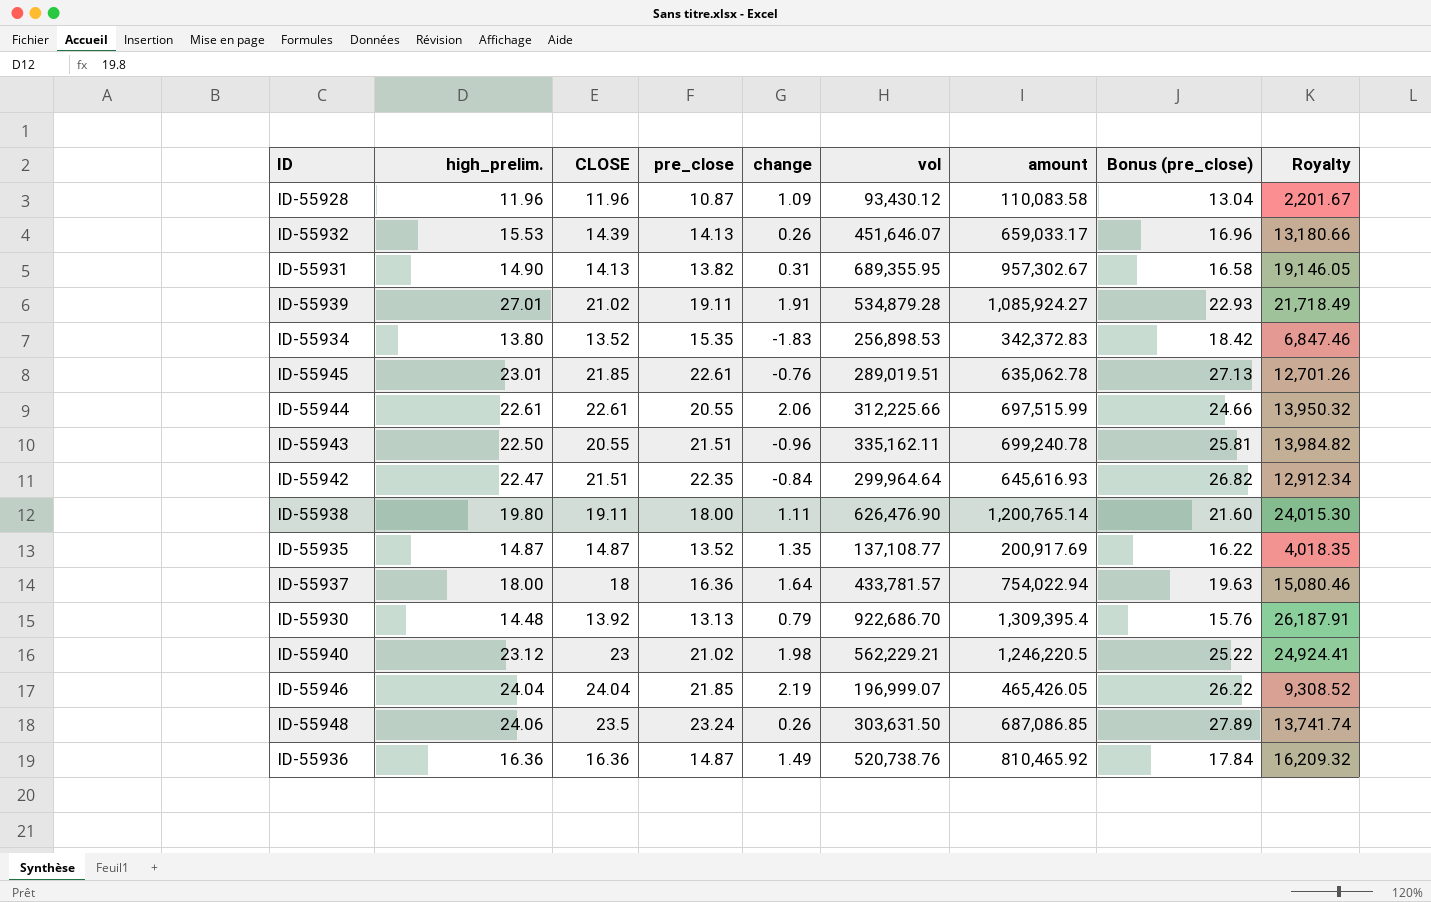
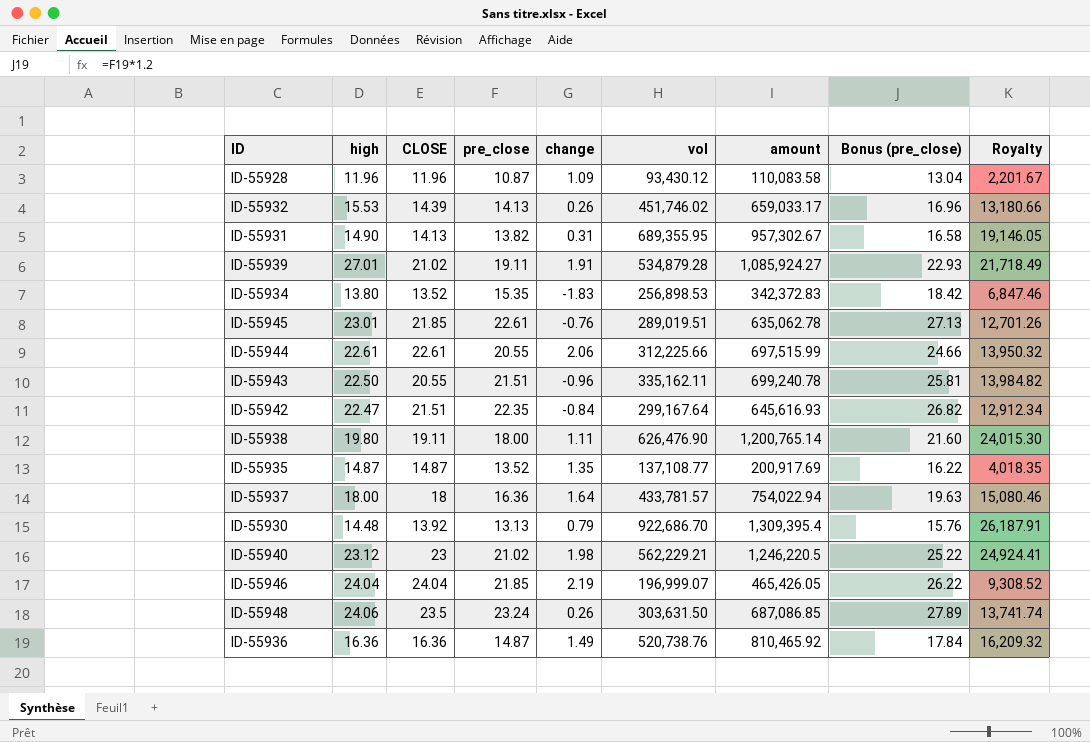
column name: high_prelim. -> high
ID-55932 | vol: 451,646.07 -> 451,746.02
ID-55942 | vol: 299,964.64 -> 299,167.64

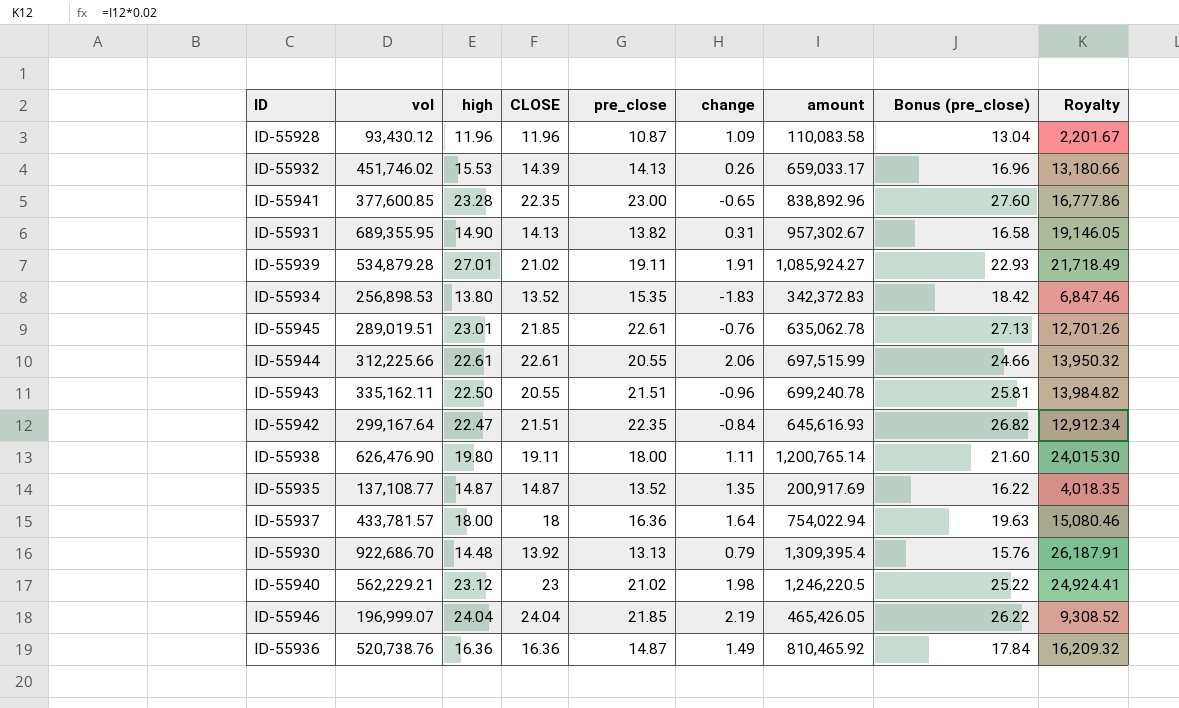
column vol | position: 6 -> 2
row ID-55948: 24.06 | 23.5 | 23.24 | 0.26 | 303,631.50 | 687,086.85 | 27.89 | 13,741.74 -> none
row ID-55941: none -> 377,600.85 | 23.28 | 22.35 | 23.00 | -0.65 | 838,892.96 | 27.60 | 16,777.86

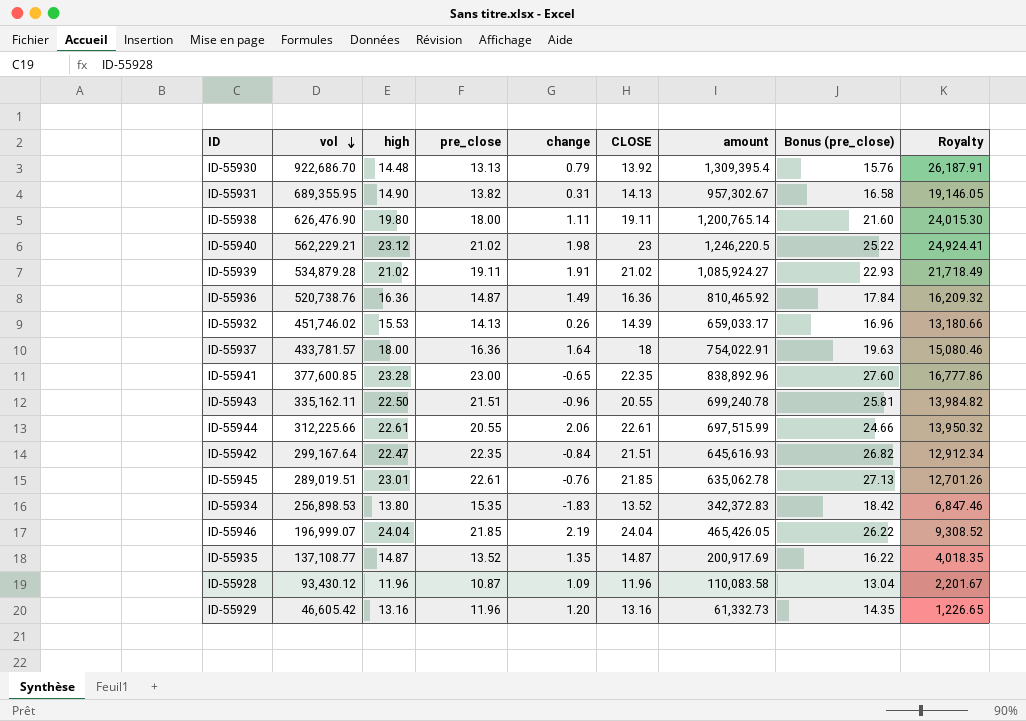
row order: none -> vol descending
column CLOSE | position: 4 -> 6
ID-55939 | high: 27.01 -> 21.02
ID-55937 | amount: 754,022.94 -> 754,022.91
row ID-55929: none -> 46,605.42 | 13.16 | 11.96 | 1.20 | 13.16 | 61,332.73 | 14.35 | 1,226.65

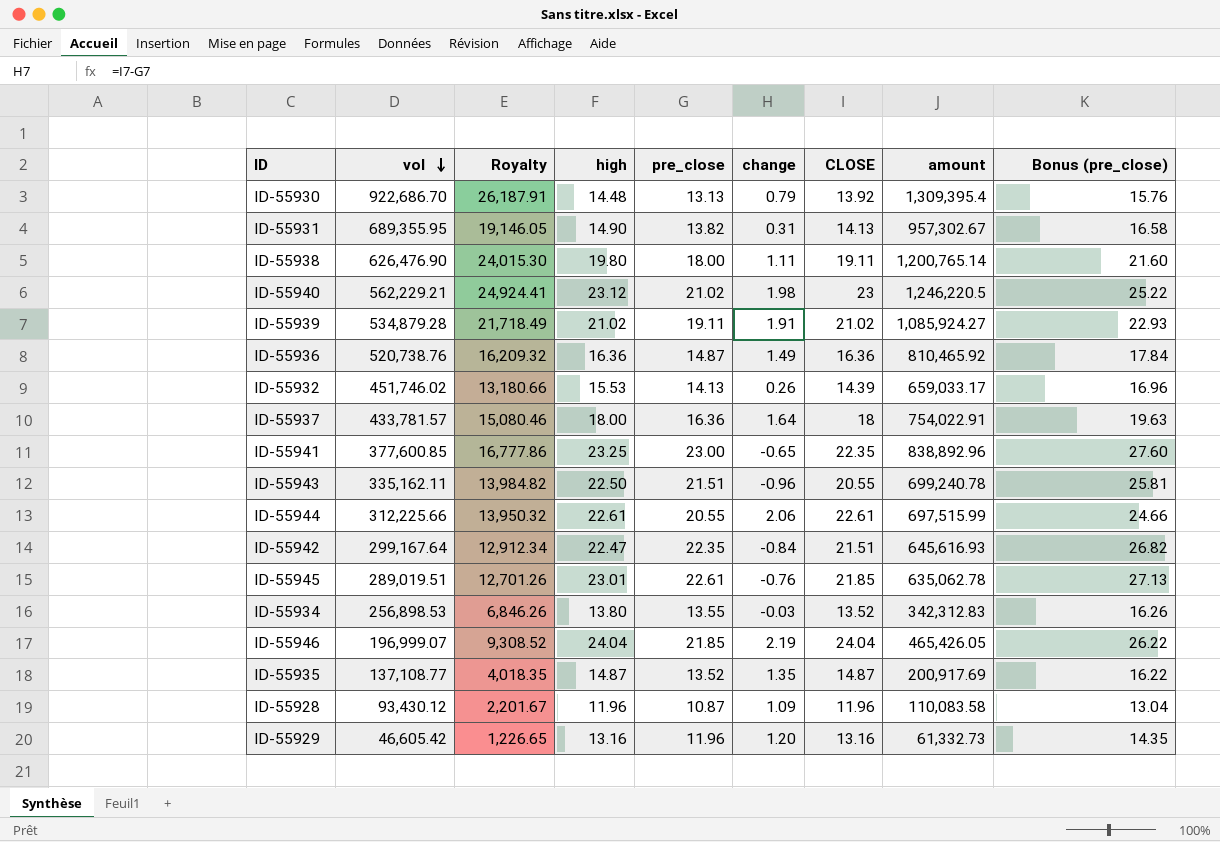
column Royalty | position: 9 -> 3
ID-55941 | high: 23.28 -> 23.25
ID-55934 | Royalty: 6,847.46 -> 6,846.26
ID-55934 | pre_close: 15.35 -> 13.55
ID-55934 | change: -1.83 -> -0.03
ID-55934 | amount: 342,372.83 -> 342,312.83
ID-55934 | Bonus (pre_close): 18.42 -> 16.26

